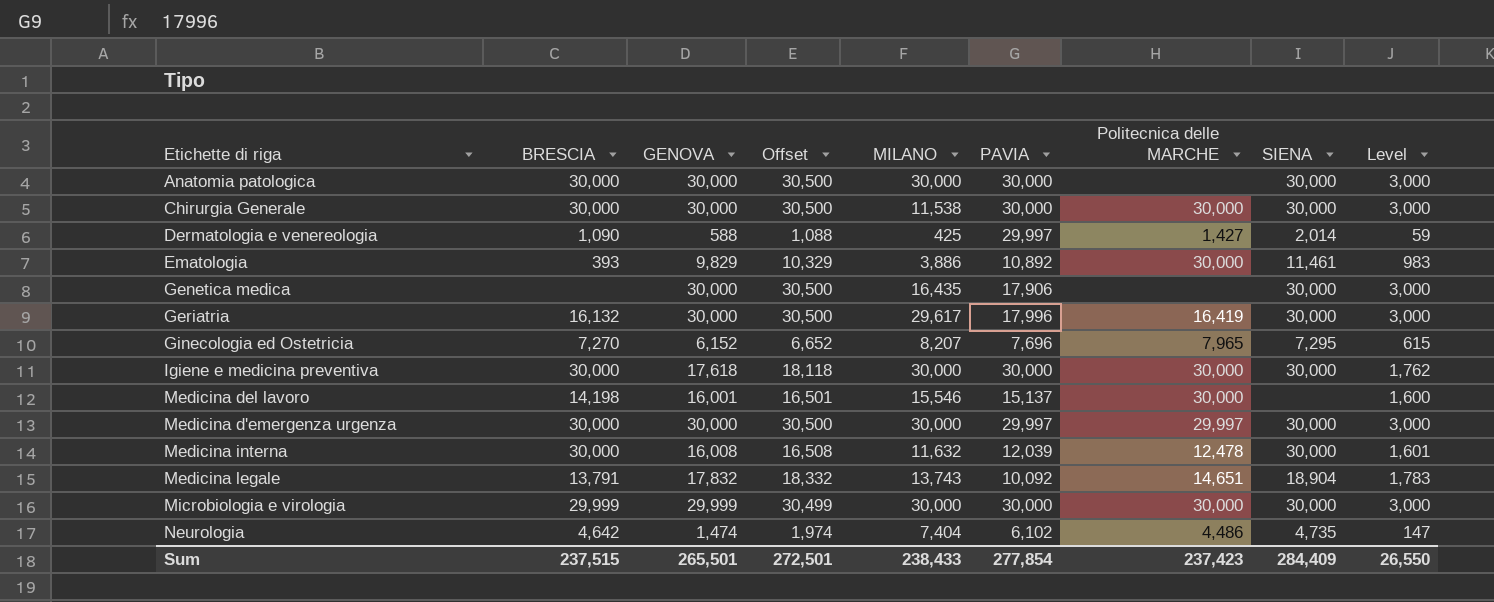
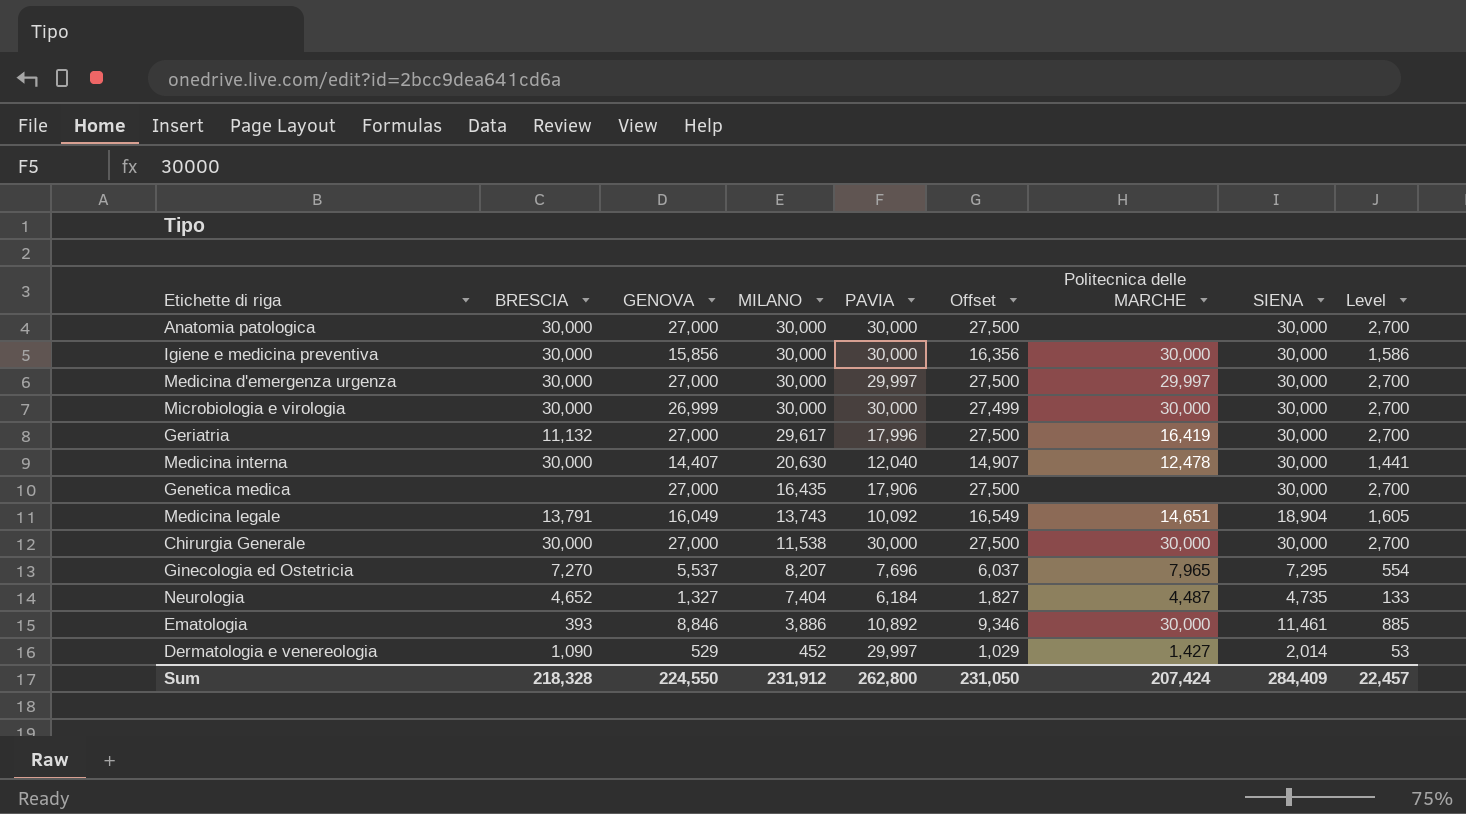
row order: none -> MILANO descending
column Offset | position: 4 -> 6
row Medicina del lavoro: 14,198 | 16,001 | 16,501 | 15,546 | 15,137 | 30,000 | none | 1,600 -> none
Anatomia patologica | GENOVA: 30,000 -> 27,000
Anatomia patologica | Offset: 30,500 -> 27,500
Anatomia patologica | Level: 3,000 -> 2,700
Igiene e medicina preventiva | GENOVA: 17,618 -> 15,856
Igiene e medicina preventiva | Offset: 18,118 -> 16,356
Igiene e medicina preventiva | Level: 1,762 -> 1,586
Medicina d'emergenza urgenza | GENOVA: 30,000 -> 27,000
Medicina d'emergenza urgenza | Offset: 30,500 -> 27,500
Medicina d'emergenza urgenza | Level: 3,000 -> 2,700
Microbiologia e virologia | BRESCIA: 29,999 -> 30,000
Microbiologia e virologia | GENOVA: 29,999 -> 26,999
Microbiologia e virologia | Offset: 30,499 -> 27,499
Microbiologia e virologia | Level: 3,000 -> 2,700
Geriatria | BRESCIA: 16,132 -> 11,132
Geriatria | GENOVA: 30,000 -> 27,000
Geriatria | Offset: 30,500 -> 27,500
Geriatria | Level: 3,000 -> 2,700
Medicina interna | GENOVA: 16,008 -> 14,407
Medicina interna | MILANO: 11,632 -> 20,630
Medicina interna | PAVIA: 12,039 -> 12,040
Medicina interna | Offset: 16,508 -> 14,907
Medicina interna | Level: 1,601 -> 1,441
Genetica medica | GENOVA: 30,000 -> 27,000
Genetica medica | Offset: 30,500 -> 27,500
Genetica medica | Level: 3,000 -> 2,700
Medicina legale | GENOVA: 17,832 -> 16,049
Medicina legale | Offset: 18,332 -> 16,549
Medicina legale | Level: 1,783 -> 1,605
Chirurgia Generale | GENOVA: 30,000 -> 27,000
Chirurgia Generale | Offset: 30,500 -> 27,500
Chirurgia Generale | Level: 3,000 -> 2,700
Ginecologia ed Ostetricia | GENOVA: 6,152 -> 5,537
Ginecologia ed Ostetricia | Offset: 6,652 -> 6,037
Ginecologia ed Ostetricia | Level: 615 -> 554
Neurologia | BRESCIA: 4,642 -> 4,652
Neurologia | GENOVA: 1,474 -> 1,327
Neurologia | PAVIA: 6,102 -> 6,184
Neurologia | Offset: 1,974 -> 1,827
Neurologia | Politecnica delle MARCHE: 4,486 -> 4,487
Neurologia | Level: 147 -> 133
Ematologia | GENOVA: 9,829 -> 8,846
Ematologia | Offset: 10,329 -> 9,346
Ematologia | Level: 983 -> 885
Dermatologia e venereologia | GENOVA: 588 -> 529
Dermatologia e venereologia | MILANO: 425 -> 452
Dermatologia e venereologia | Offset: 1,088 -> 1,029
Dermatologia e venereologia | Level: 59 -> 53
Sum | BRESCIA: 237,515 -> 218,328
Sum | GENOVA: 265,501 -> 224,550
Sum | MILANO: 238,433 -> 231,912
Sum | PAVIA: 277,854 -> 262,800
Sum | Offset: 272,501 -> 231,050
Sum | Politecnica delle MARCHE: 237,423 -> 207,424
Sum | Level: 26,550 -> 22,457

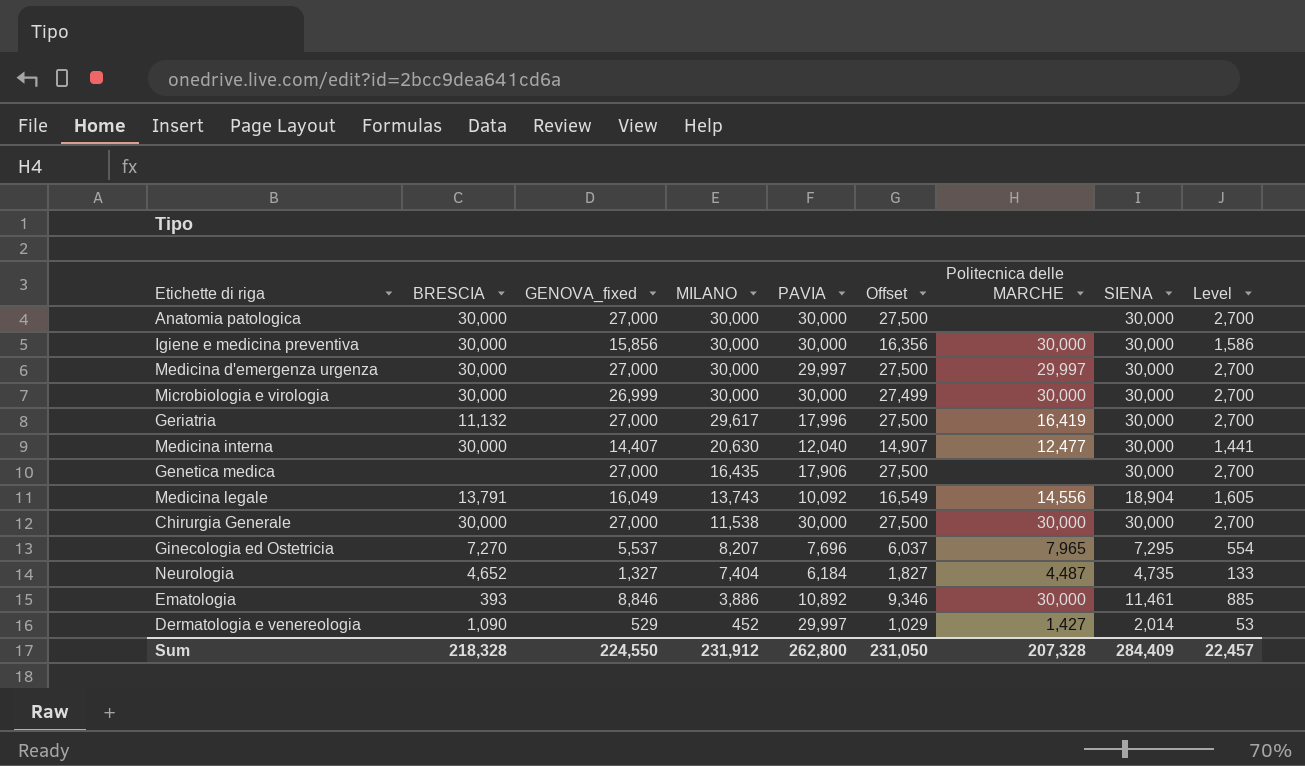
column name: GENOVA -> GENOVA_fixed
Medicina interna | Politecnica delle MARCHE: 12,478 -> 12,477
Medicina legale | Politecnica delle MARCHE: 14,651 -> 14,556
Sum | Politecnica delle MARCHE: 207,424 -> 207,328

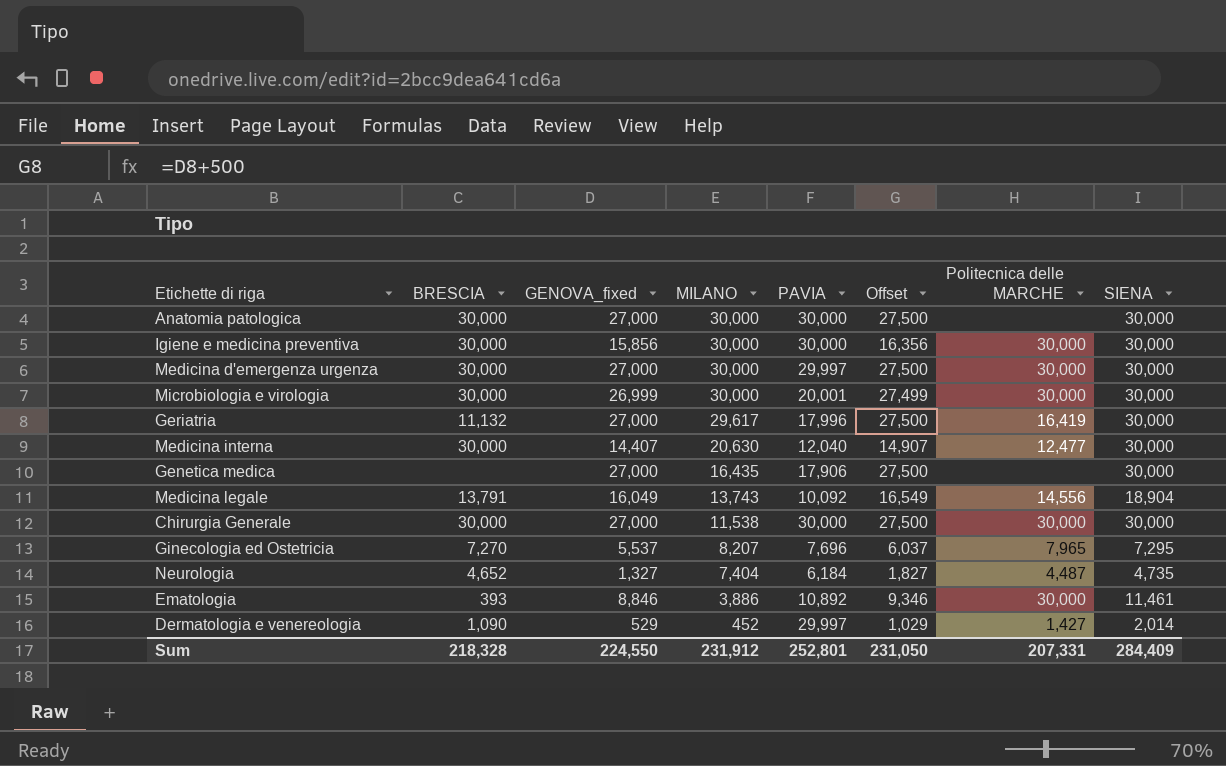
column Level | formula: [GENOVA_fixed] * 0.1 -> none
Medicina d'emergenza urgenza | Politecnica delle MARCHE: 29,997 -> 30,000
Microbiologia e virologia | PAVIA: 30,000 -> 20,001
Sum | PAVIA: 262,800 -> 252,801
Sum | Politecnica delle MARCHE: 207,328 -> 207,331

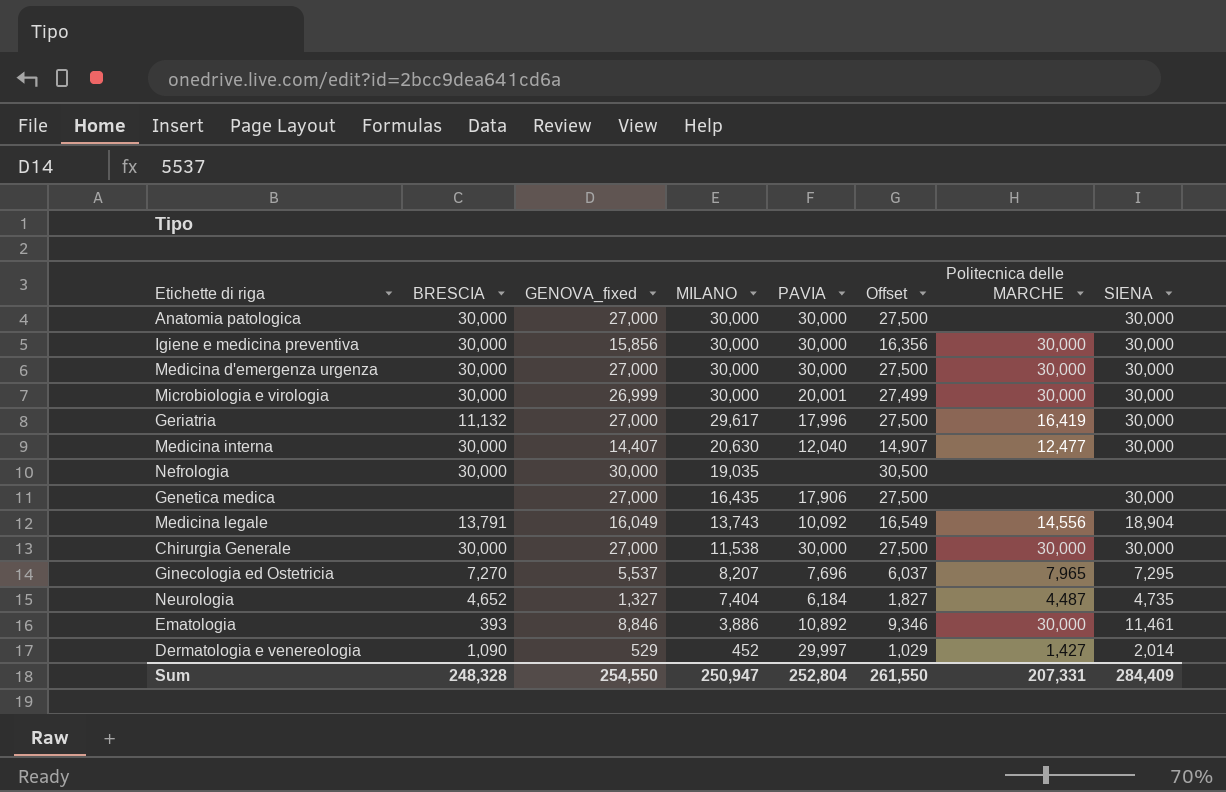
Medicina d'emergenza urgenza | PAVIA: 29,997 -> 30,000
row Nefrologia: none -> 30,000 | 30,000 | 19,035 | none | 30,500 | none | none
Sum | BRESCIA: 218,328 -> 248,328
Sum | GENOVA_fixed: 224,550 -> 254,550
Sum | MILANO: 231,912 -> 250,947
Sum | PAVIA: 252,801 -> 252,804
Sum | Offset: 231,050 -> 261,550

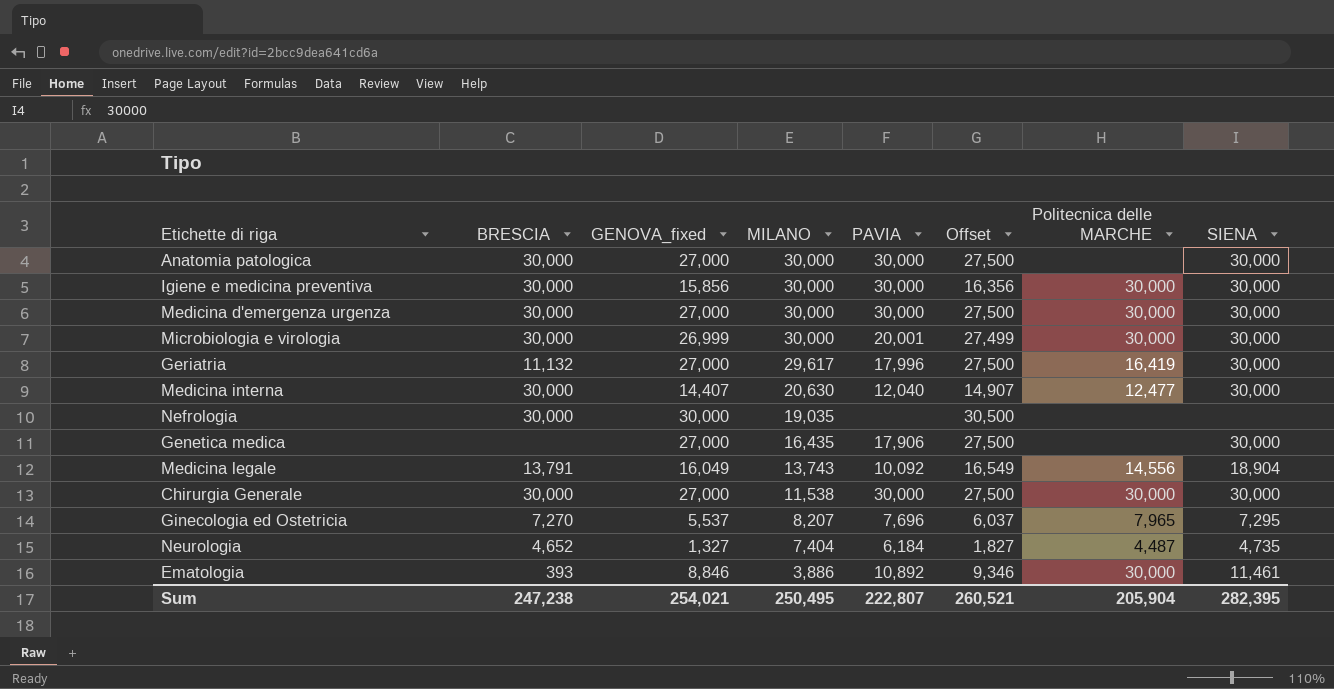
row Dermatologia e venereologia: 1,090 | 529 | 452 | 29,997 | 1,029 | 1,427 | 2,014 -> none
Sum | BRESCIA: 248,328 -> 247,238
Sum | GENOVA_fixed: 254,550 -> 254,021
Sum | MILANO: 250,947 -> 250,495
Sum | PAVIA: 252,804 -> 222,807
Sum | Offset: 261,550 -> 260,521
Sum | Politecnica delle MARCHE: 207,331 -> 205,904
Sum | SIENA: 284,409 -> 282,395

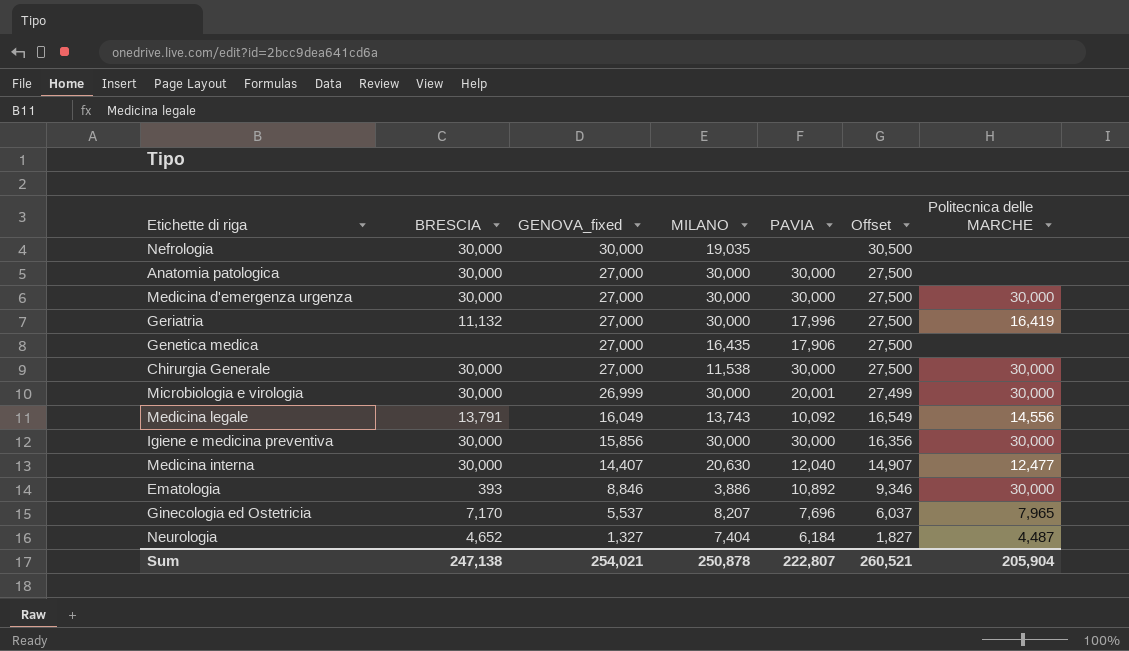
row order: MILANO descending -> GENOVA_fixed descending
column SIENA | position: 8 -> none
Geriatria | MILANO: 29,617 -> 30,000
Ginecologia ed Ostetricia | BRESCIA: 7,270 -> 7,170
Sum | BRESCIA: 247,238 -> 247,138
Sum | MILANO: 250,495 -> 250,878

